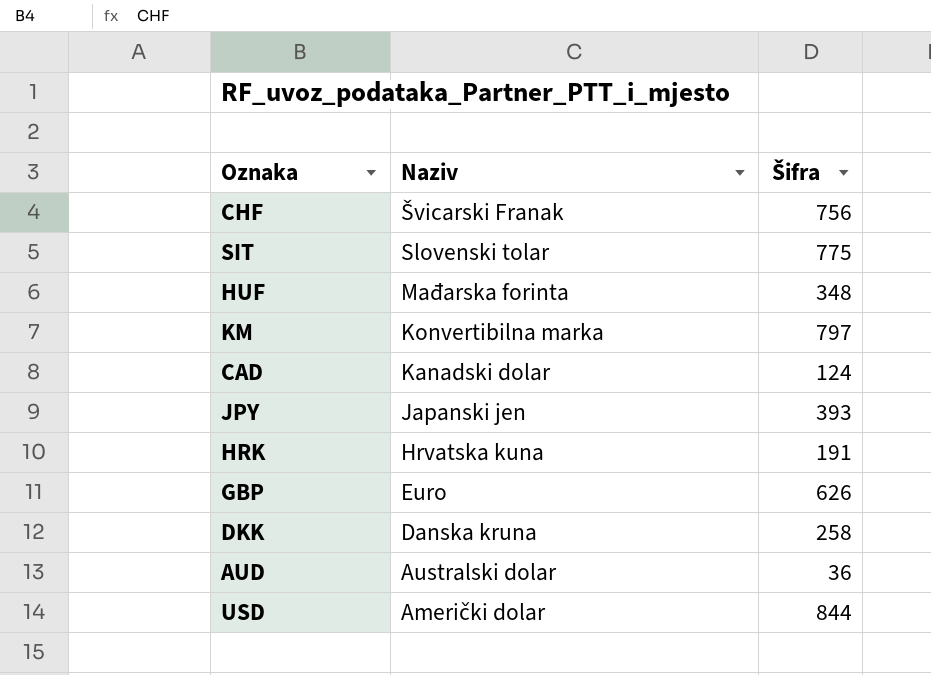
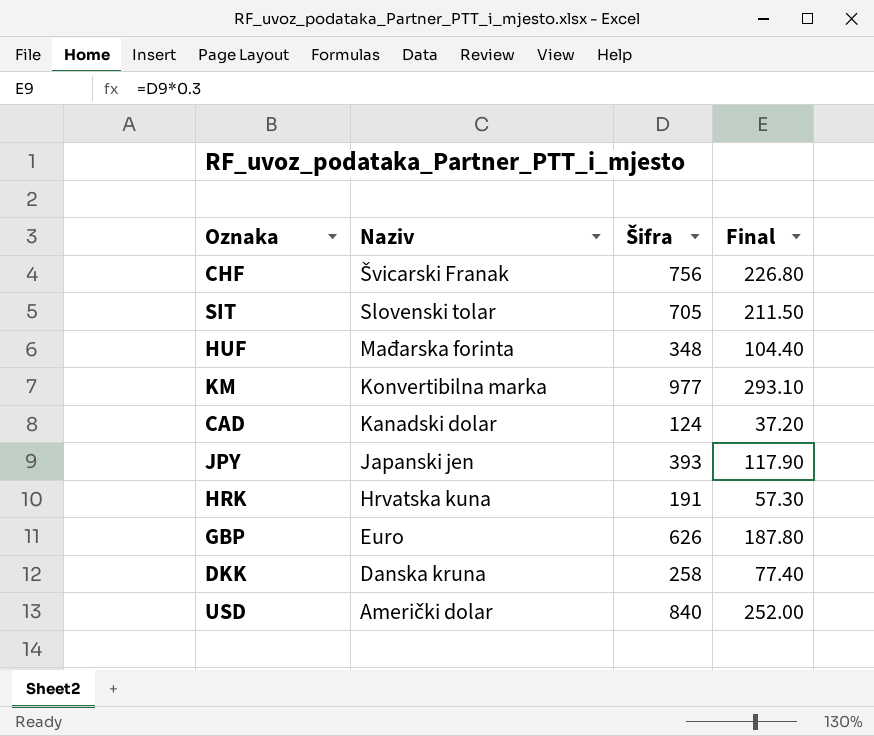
column Final | formula: none -> [Šifra] * 0.3
row AUD: Australski dolar | 36 -> none
SIT | Šifra: 775 -> 705
KM | Šifra: 797 -> 977
USD | Šifra: 844 -> 840

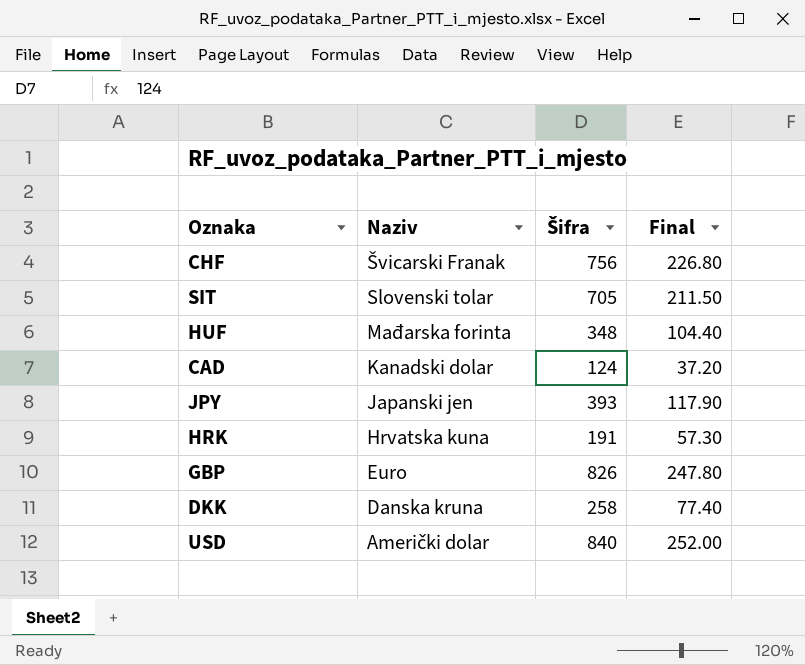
row KM: Konvertibilna marka | 977 | 293.10 -> none
GBP | Šifra: 626 -> 826
GBP | Final: 187.80 -> 247.80

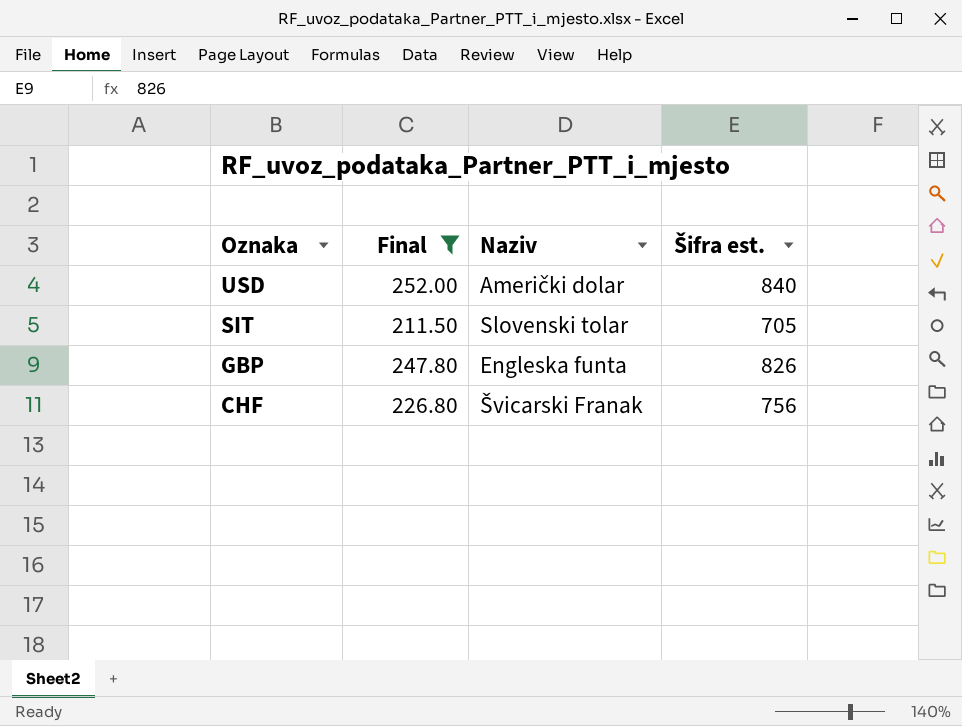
filter: none -> Final >= 211.50
row order: Naziv descending -> Oznaka descending
column Final | position: 4 -> 2
column name: Šifra -> Šifra est.
GBP | Naziv: Euro -> Engleska funta

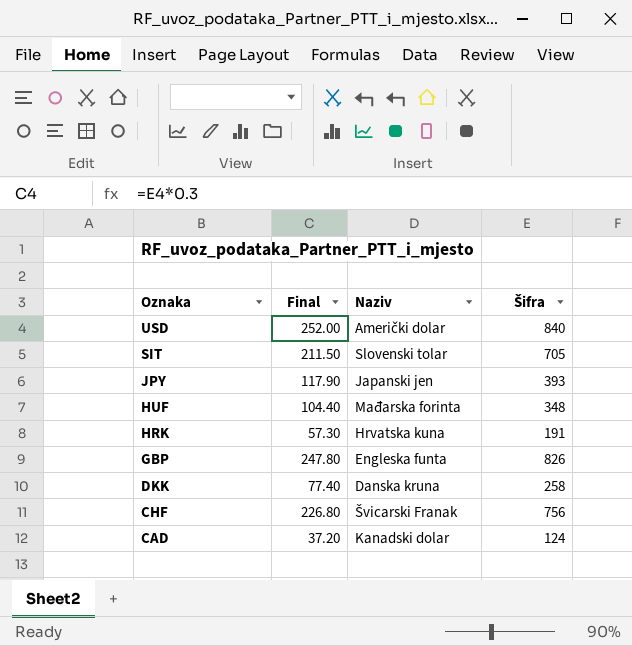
filter: Final >= 211.50 -> none
column name: Šifra est. -> Šifra

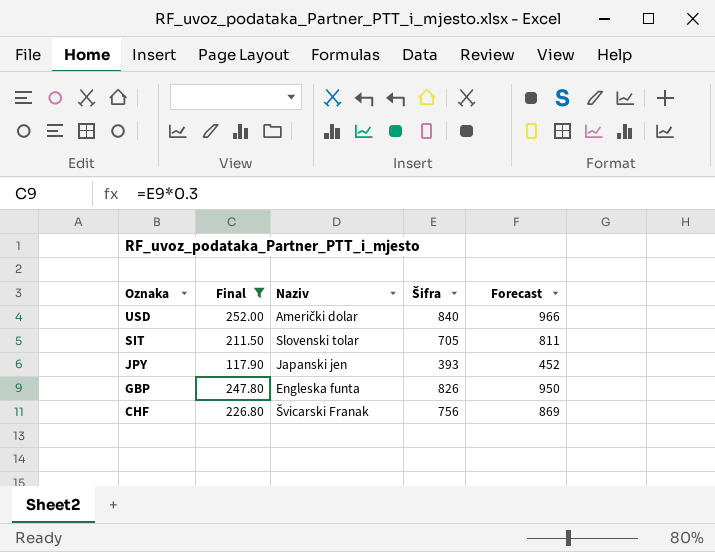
filter: none -> Final >= 117.90
column Forecast | formula: none -> [Šifra] * 1.15

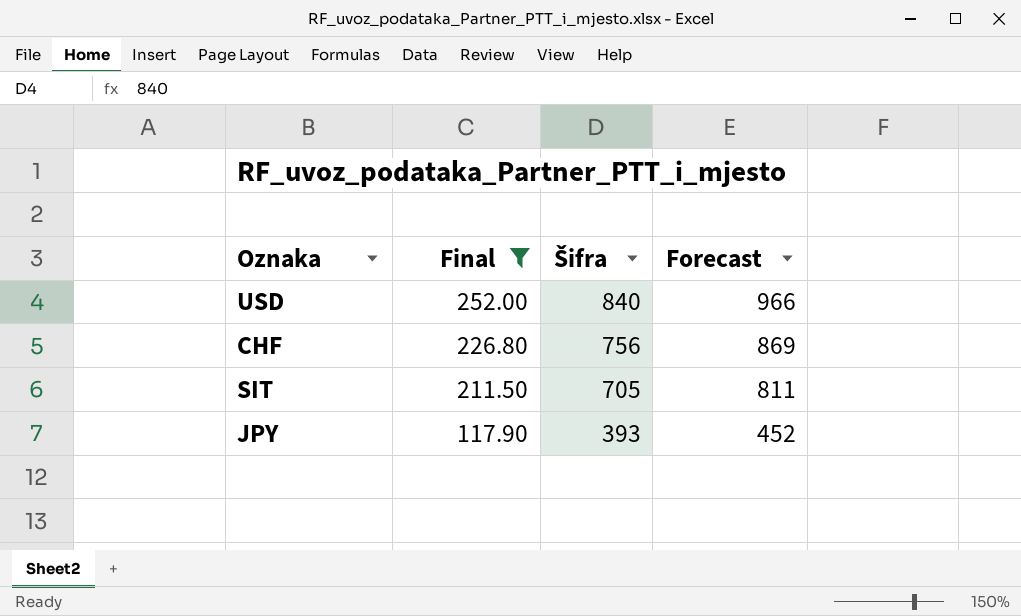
row order: Oznaka descending -> Final descending
column Naziv | position: 3 -> none
row GBP: 247.80 | Engleska funta | 826 | 950 -> none

